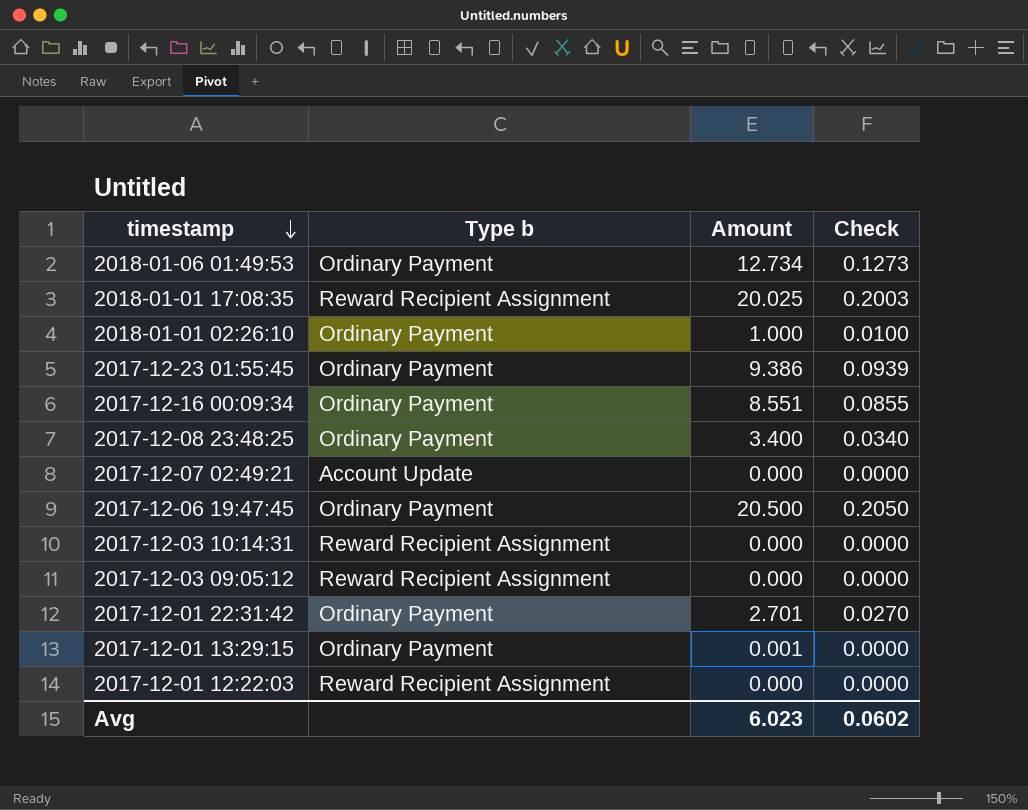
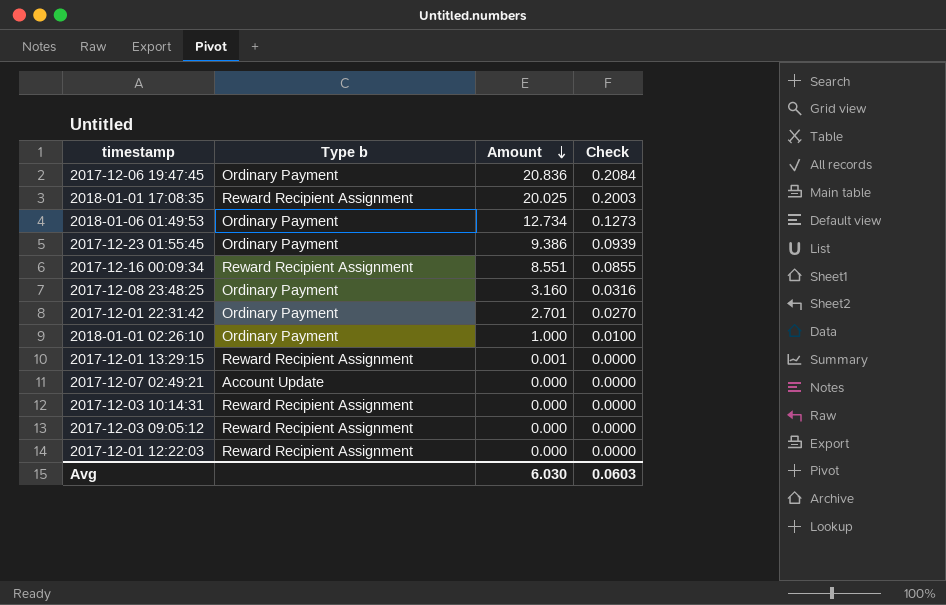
row order: timestamp descending -> Amount descending
2017-12-06 19:47:45 | Amount: 20.500 -> 20.836
2017-12-06 19:47:45 | Check: 0.2050 -> 0.2084
2017-12-16 00:09:34 | Type b: Ordinary Payment -> Reward Recipient Assignment
2017-12-08 23:48:25 | Amount: 3.400 -> 3.160
2017-12-08 23:48:25 | Check: 0.0340 -> 0.0316
2017-12-01 13:29:15 | Type b: Ordinary Payment -> Reward Recipient Assignment
Avg | Amount: 6.023 -> 6.030
Avg | Check: 0.0602 -> 0.0603

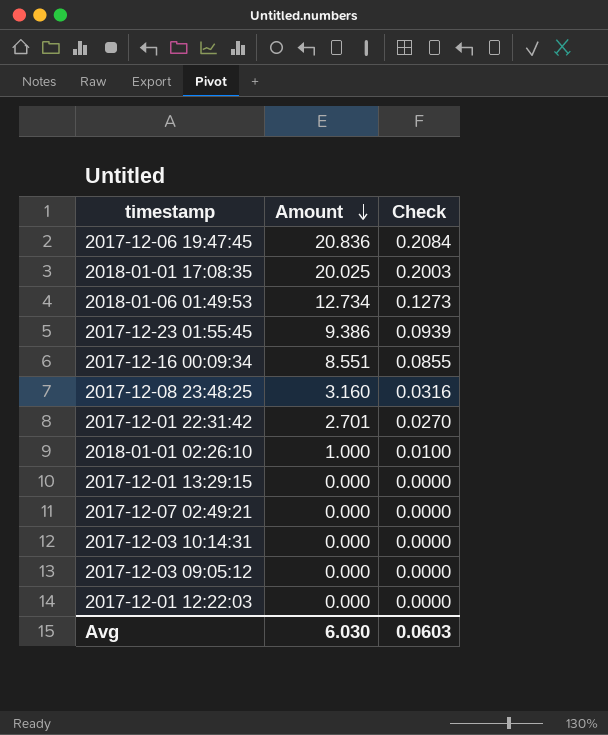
column Type b | position: 2 -> none
2017-12-01 13:29:15 | Amount: 0.001 -> 0.000

